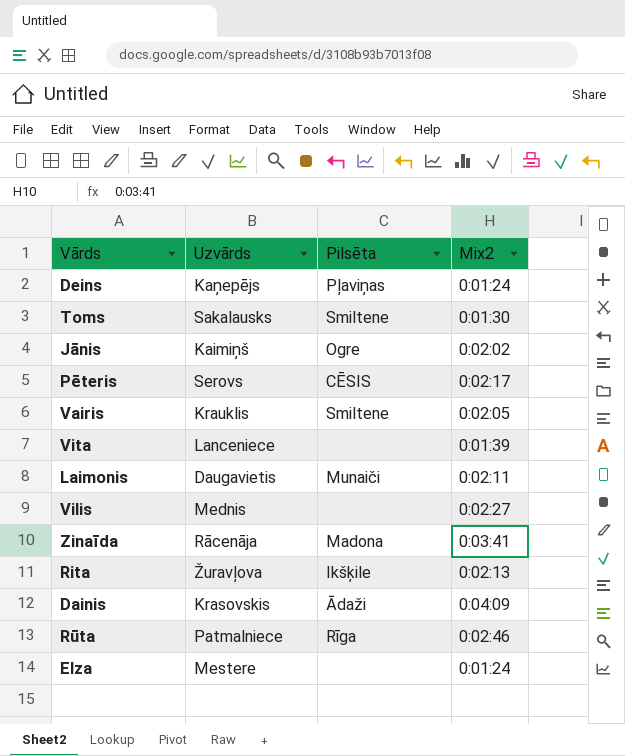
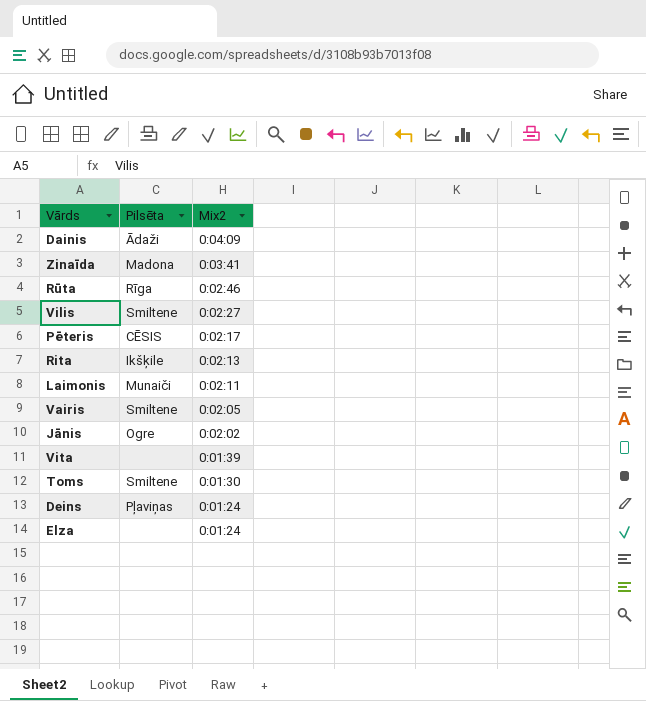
row order: none -> Mix2 descending
column Uzvārds | position: 2 -> none
Vilis | Pilsēta: none -> Smiltene

